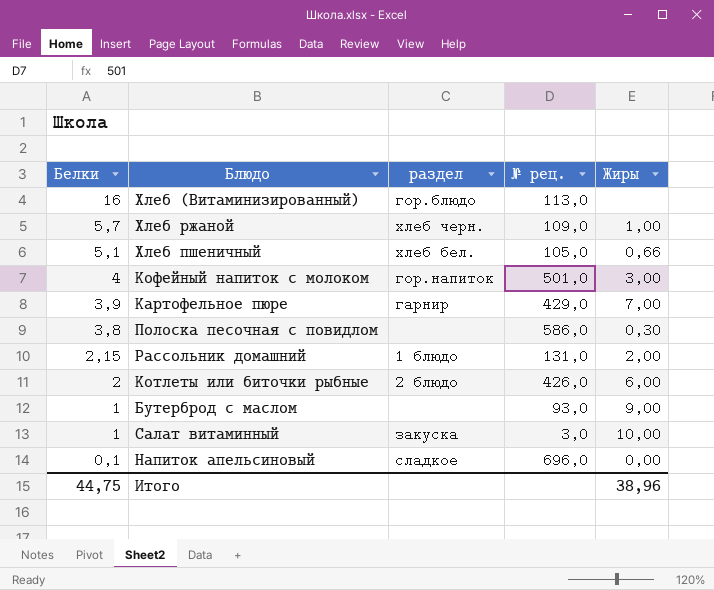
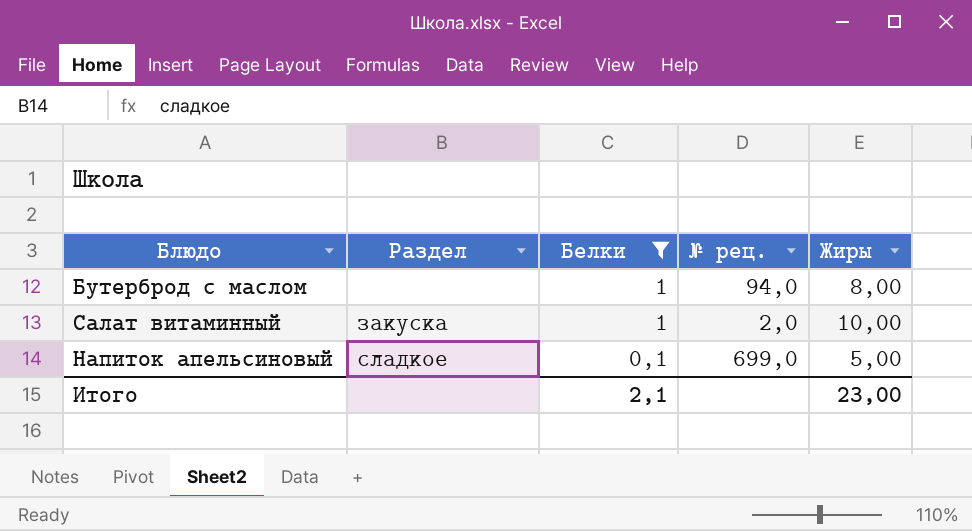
filter: none -> Белки <= 1
column name: раздел -> Раздел
column Белки | position: 1 -> 3
Бутерброд с маслом | № рец.: 93,0 -> 94,0
Бутерброд с маслом | Жиры: 9,00 -> 8,00
Салат витаминный | № рец.: 3,0 -> 2,0
Напиток апельсиновый | № рец.: 696,0 -> 699,0
Напиток апельсиновый | Жиры: 0,00 -> 5,00
Итого | Белки: 44,75 -> 2,1
Итого | Жиры: 38,96 -> 23,00

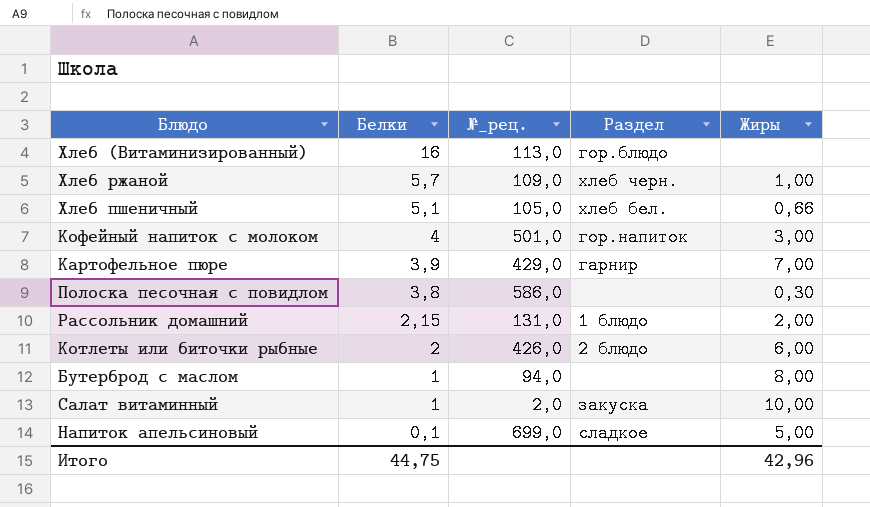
filter: Белки <= 1 -> none
column name: № рец. -> №_рец.
column Раздел | position: 2 -> 4
Итого | Белки: 2,1 -> 44,75
Итого | Жиры: 23,00 -> 42,96

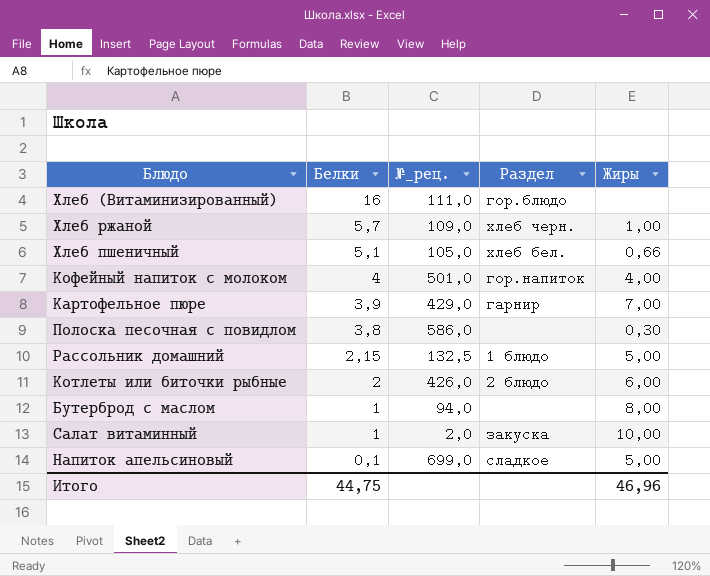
Хлеб (Витаминизированный) | №_рец.: 113,0 -> 111,0
Кофейный напиток с молоком | Жиры: 3,00 -> 4,00
Рассольник домашний | №_рец.: 131,0 -> 132,5
Рассольник домашний | Жиры: 2,00 -> 5,00
Итого | Жиры: 42,96 -> 46,96

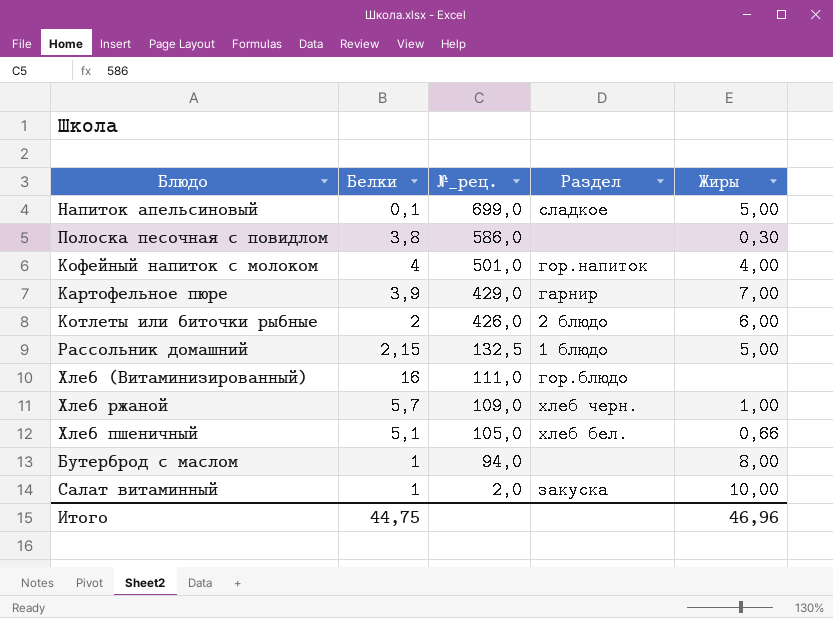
row order: Белки descending -> №_рец. descending

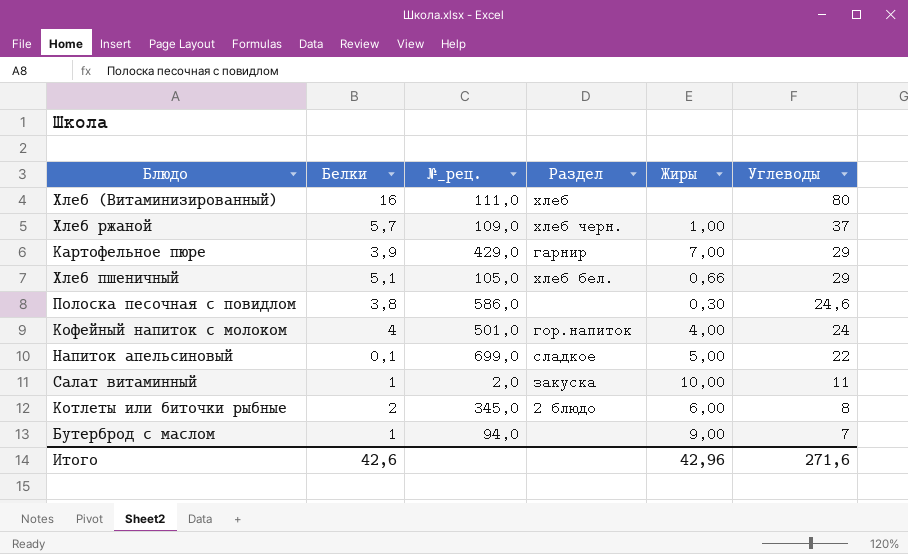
row order: №_рец. descending -> Углеводы descending
column Углеводы | position: none -> 6
row Рассольник домашний: 2,15 | 132,5 | 1 блюдо | 5,00 -> none
Хлеб (Витаминизированный) | Раздел: гор.блюдо -> хлеб
Котлеты или биточки рыбные | №_рец.: 426,0 -> 345,0
Бутерброд с маслом | Жиры: 8,00 -> 9,00
Итого | Белки: 44,75 -> 42,6
Итого | Жиры: 46,96 -> 42,96

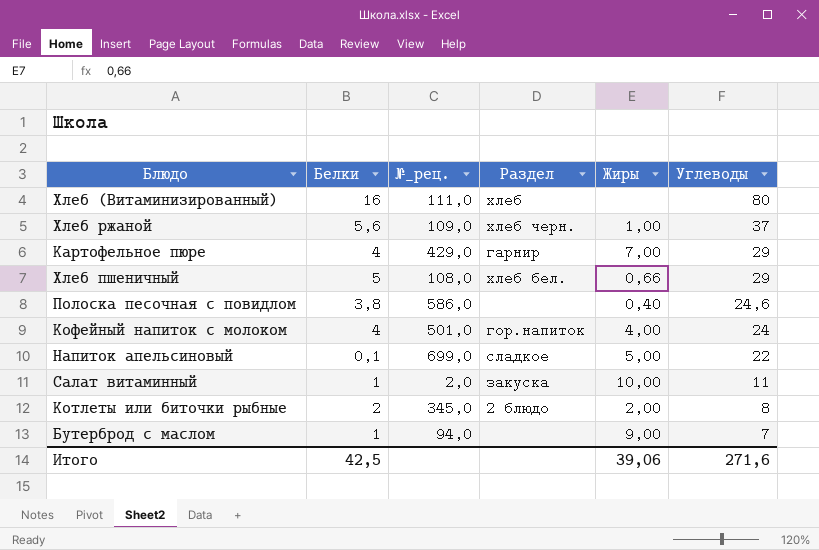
Хлеб ржаной | Белки: 5,7 -> 5,6
Картофельное пюре | Белки: 3,9 -> 4
Хлеб пшеничный | Белки: 5,1 -> 5
Хлеб пшеничный | №_рец.: 105,0 -> 108,0
Полоска песочная с повидлом | Жиры: 0,30 -> 0,40
Котлеты или биточки рыбные | Жиры: 6,00 -> 2,00
Итого | Белки: 42,6 -> 42,5
Итого | Жиры: 42,96 -> 39,06

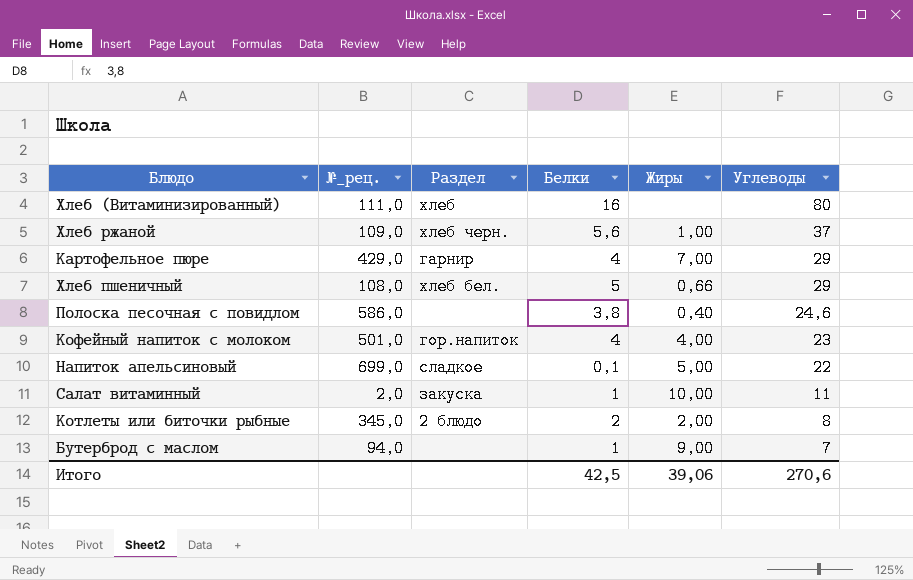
column Белки | position: 2 -> 4
Кофейный напиток с молоком | Углеводы: 24 -> 23
Итого | Углеводы: 271,6 -> 270,6

